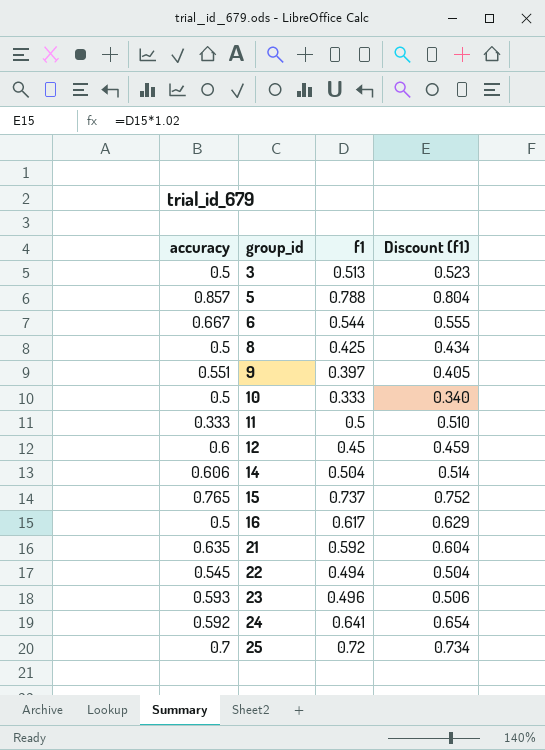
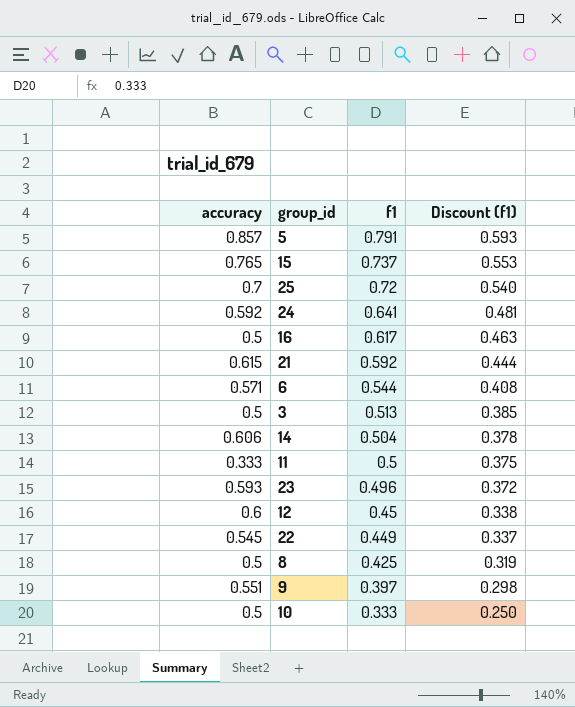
row order: group_id ascending -> f1 descending
column Discount (f1) | formula: [f1] * 1.02 -> [f1] * 0.75
5 | f1: 0.788 -> 0.791
21 | accuracy: 0.635 -> 0.615
6 | accuracy: 0.667 -> 0.571
22 | f1: 0.494 -> 0.449

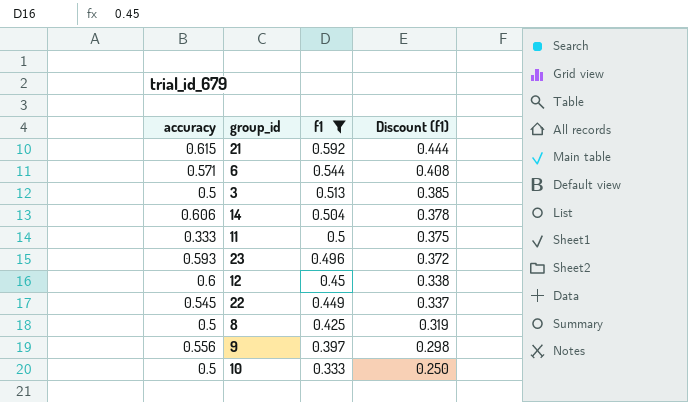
filter: none -> f1 <= 0.592
9 | accuracy: 0.551 -> 0.556

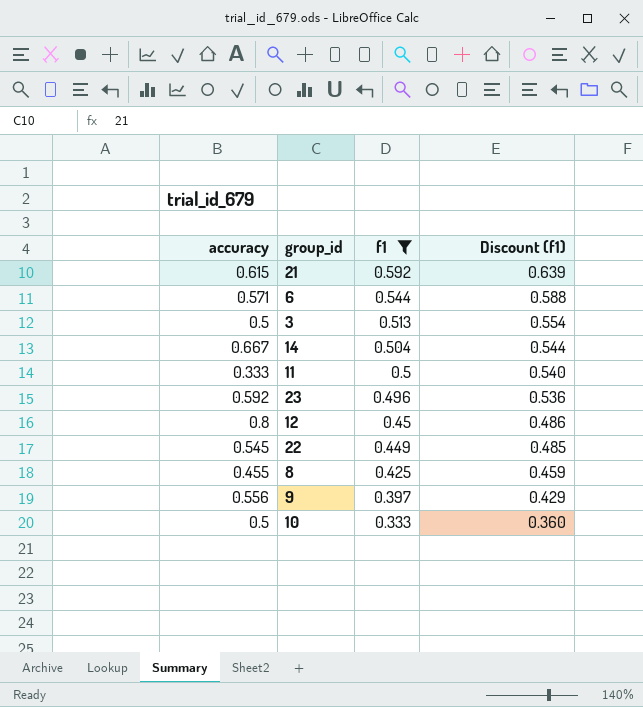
column Discount (f1) | formula: [f1] * 0.75 -> [f1] * 1.08
14 | accuracy: 0.606 -> 0.667
23 | accuracy: 0.593 -> 0.592
12 | accuracy: 0.6 -> 0.8
8 | accuracy: 0.5 -> 0.455

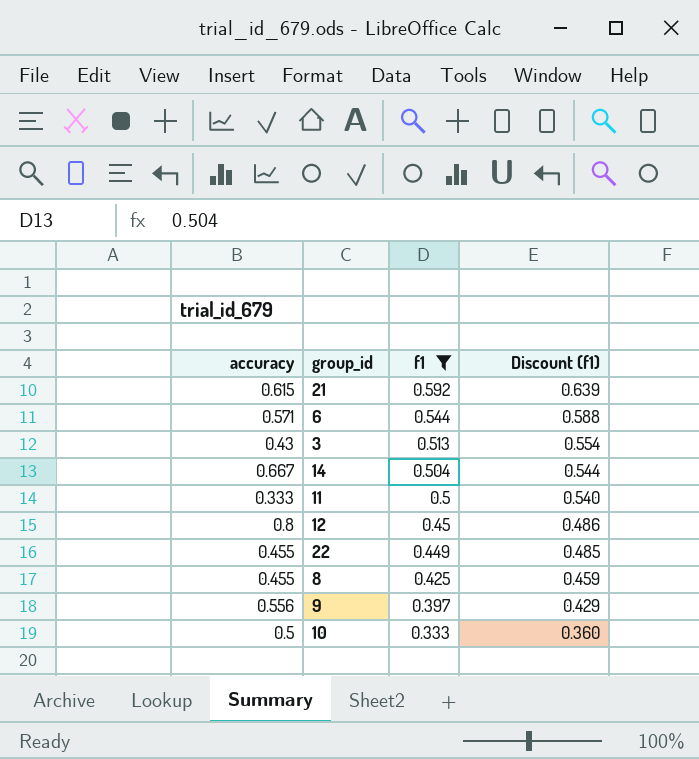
row 23: 0.592 | 0.496 | 0.536 -> none
3 | accuracy: 0.5 -> 0.43
22 | accuracy: 0.545 -> 0.455

